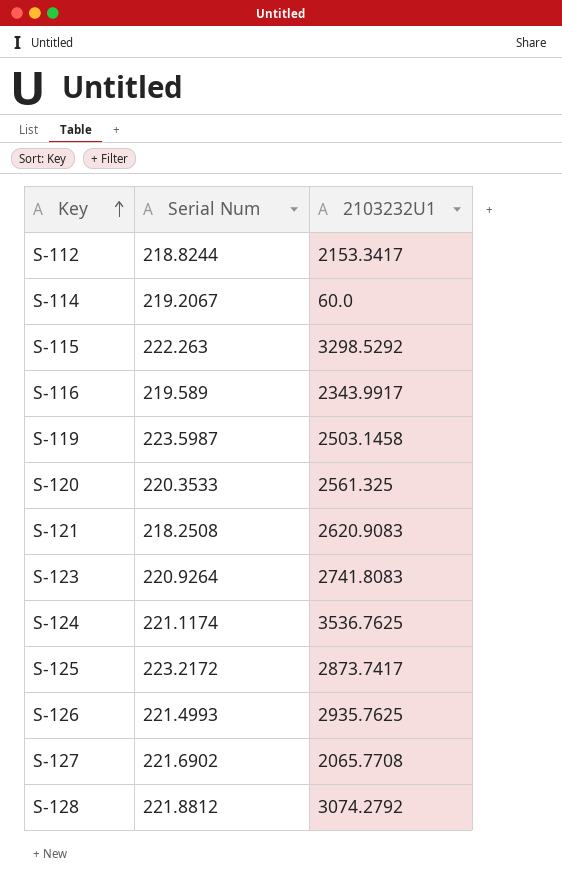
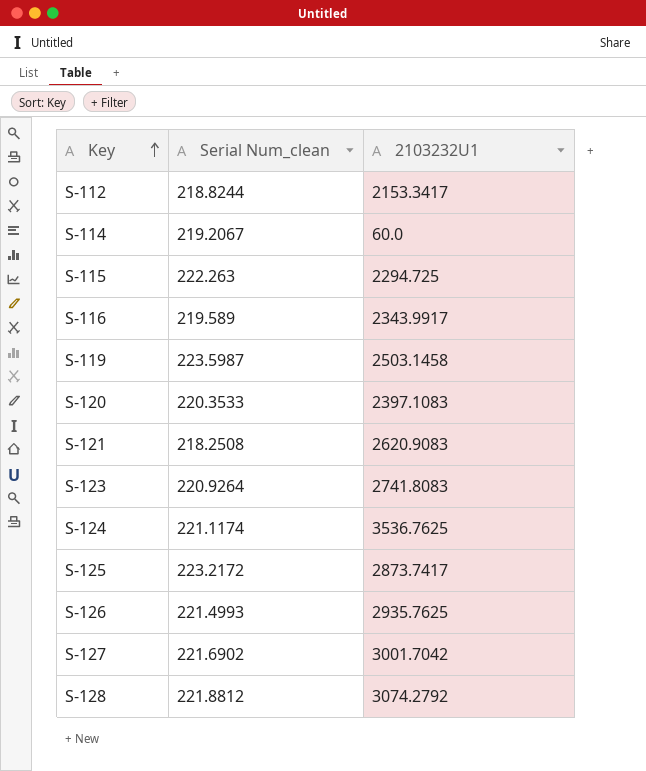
column name: Serial Num -> Serial Num_clean
S-115 | 2103232U1: 3298.5292 -> 2294.725
S-120 | 2103232U1: 2561.325 -> 2397.1083
S-127 | 2103232U1: 2065.7708 -> 3001.7042

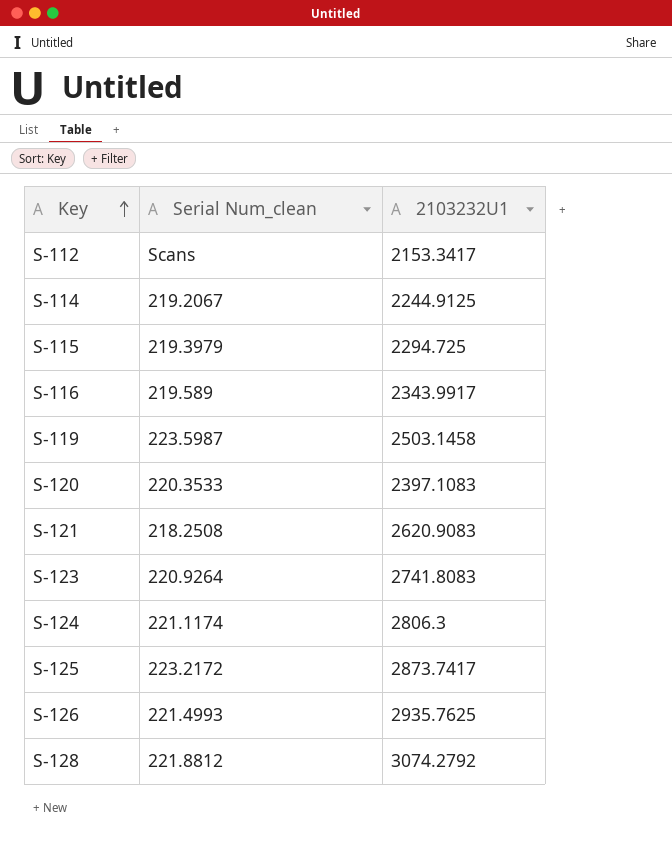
row S-127: 221.6902 | 3001.7042 -> none
S-112 | Serial Num_clean: 218.8244 -> Scans
S-114 | 2103232U1: 60.0 -> 2244.9125
S-115 | Serial Num_clean: 222.263 -> 219.3979
S-124 | 2103232U1: 3536.7625 -> 2806.3

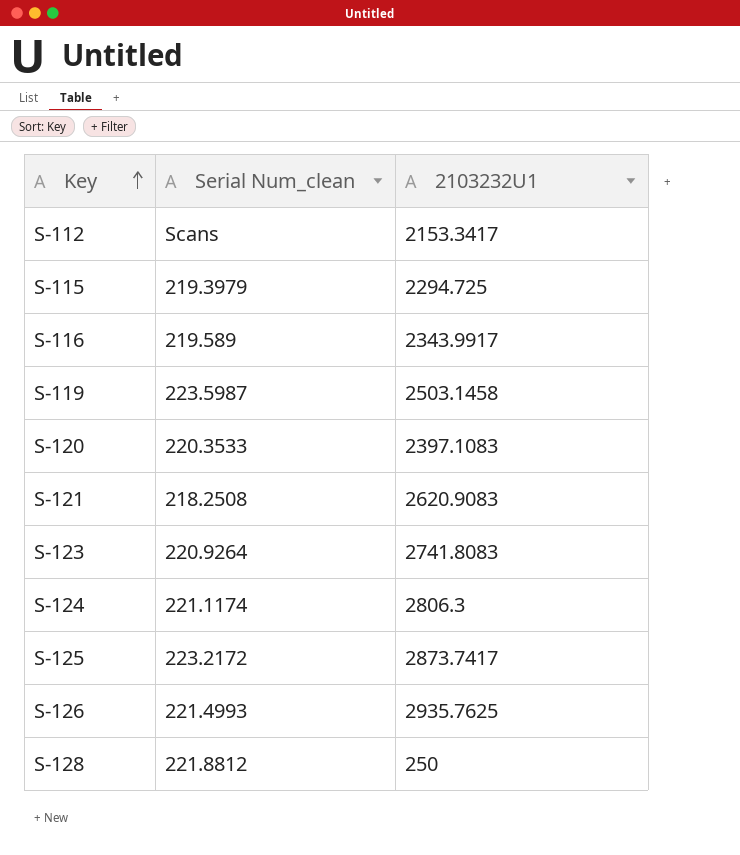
row S-114: 219.2067 | 2244.9125 -> none
S-128 | 2103232U1: 3074.2792 -> 250

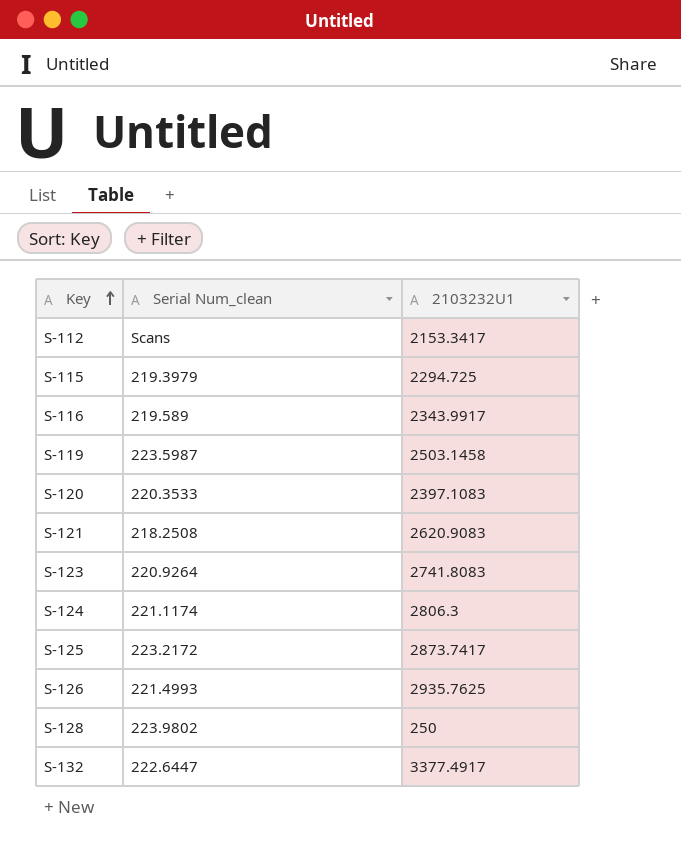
S-128 | Serial Num_clean: 221.8812 -> 223.9802
row S-132: none -> 222.6447 | 3377.4917

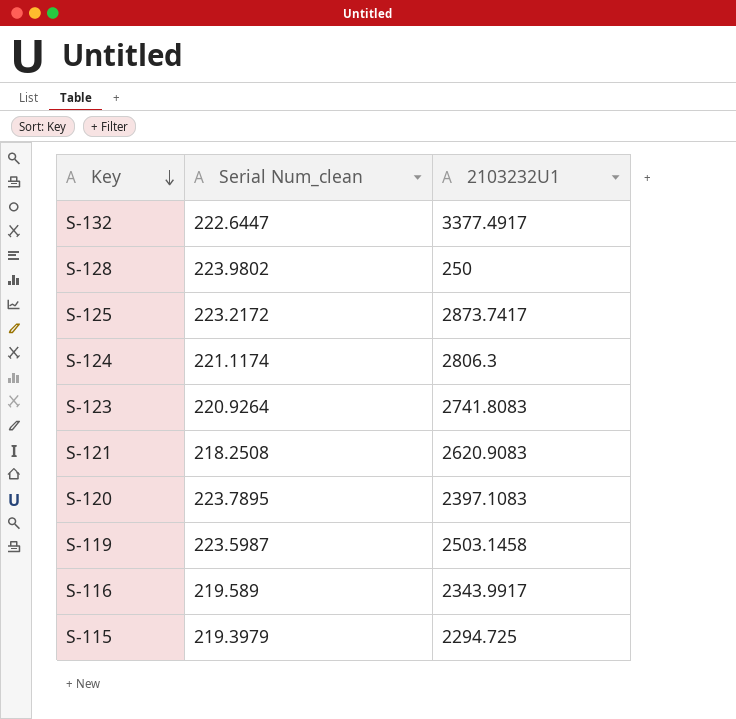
row order: Key ascending -> Key descending
row S-112: Scans | 2153.3417 -> none
row S-126: 221.4993 | 2935.7625 -> none
S-120 | Serial Num_clean: 220.3533 -> 223.7895

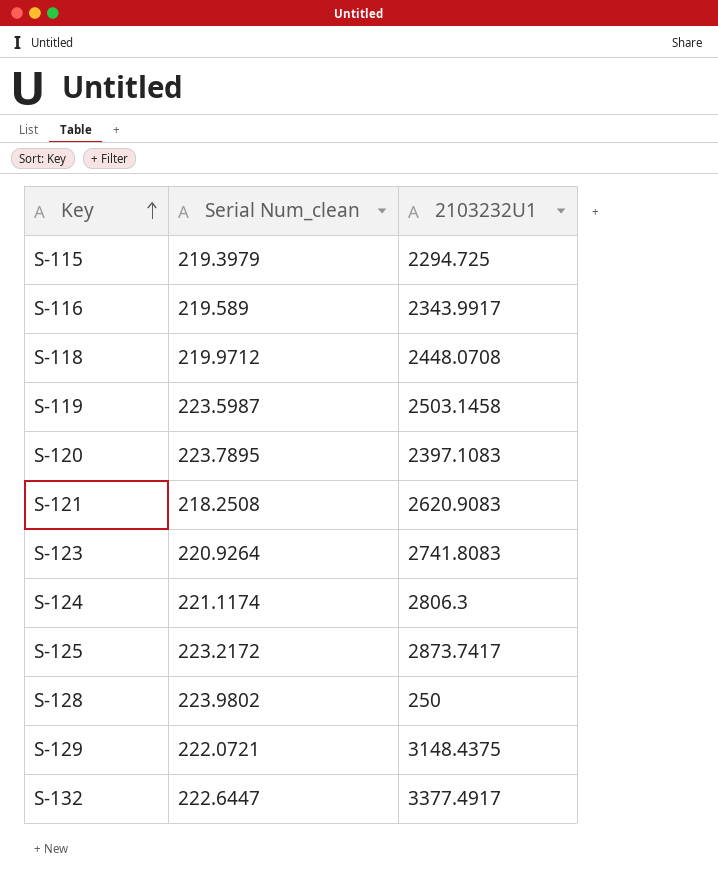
row order: Key descending -> Key ascending
row S-118: none -> 219.9712 | 2448.0708
row S-129: none -> 222.0721 | 3148.4375

